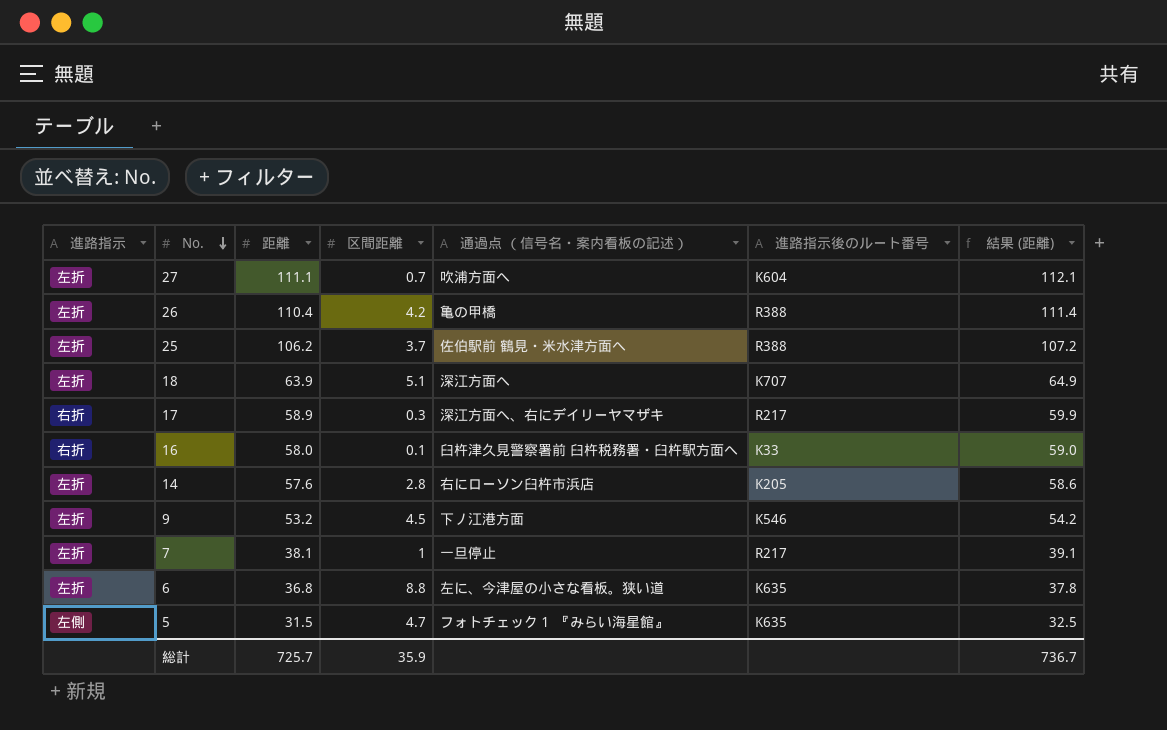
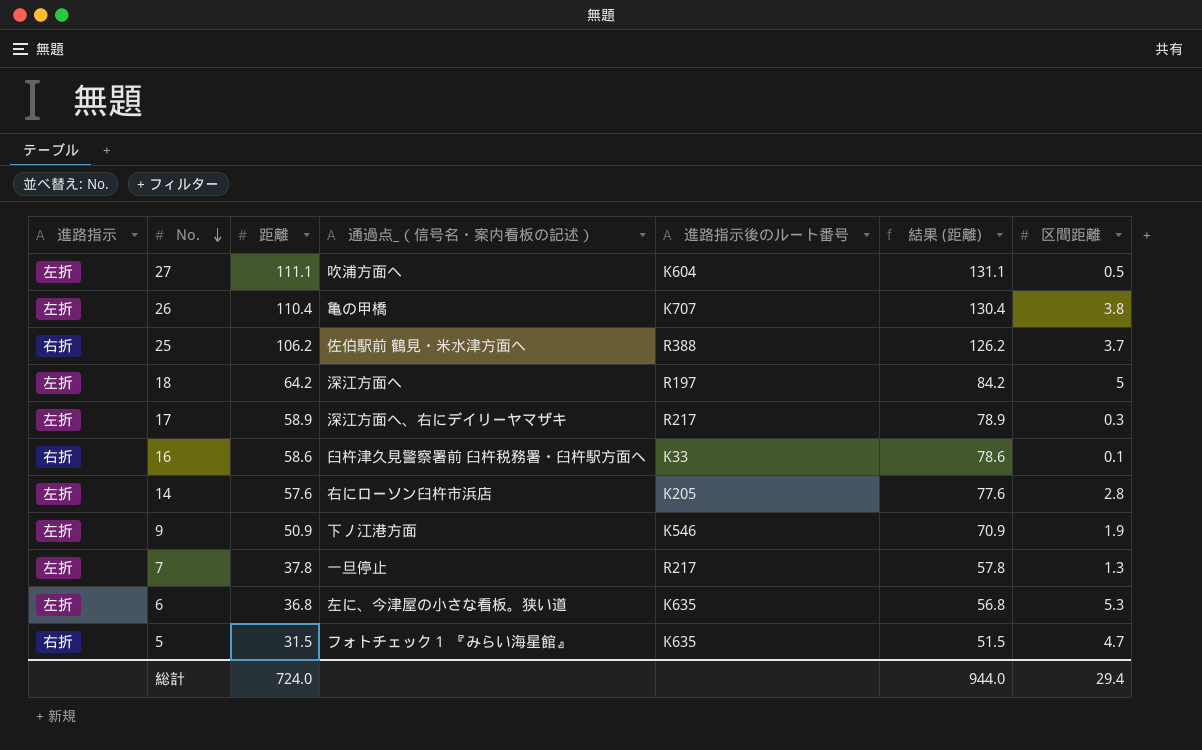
column name: 通過点 （信号名・案内看板の記述） -> 通過点_（信号名・案内看板の記述）
column 結果 (距離) | formula: [距離] + 1 -> [距離] + 20
column 区間距離 | position: 4 -> 7
27 | 区間距離: 0.7 -> 0.5
26 | 進路指示後のルート番号: R388 -> K707
26 | 区間距離: 4.2 -> 3.8
25 | 進路指示: 左折 -> 右折
18 | 距離: 63.9 -> 64.2
18 | 進路指示後のルート番号: K707 -> R197
18 | 区間距離: 5.1 -> 5
17 | 進路指示: 右折 -> 左折
16 | 距離: 58.0 -> 58.6
9 | 距離: 53.2 -> 50.9
9 | 区間距離: 4.5 -> 1.9
7 | 距離: 38.1 -> 37.8
7 | 区間距離: 1 -> 1.3
6 | 区間距離: 8.8 -> 5.3
5 | 進路指示: 左側 -> 右折
総計 | 距離: 725.7 -> 724.0
総計 | 結果 (距離): 736.7 -> 944.0
総計 | 区間距離: 35.9 -> 29.4

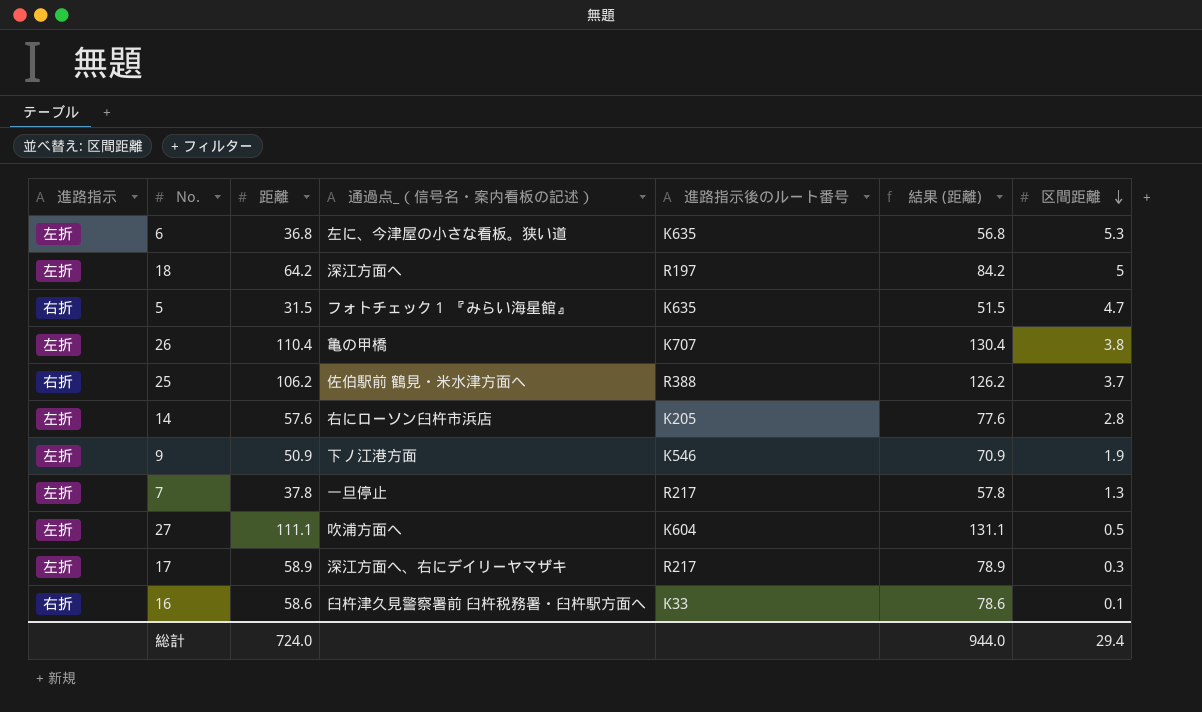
row order: No. descending -> 区間距離 descending

